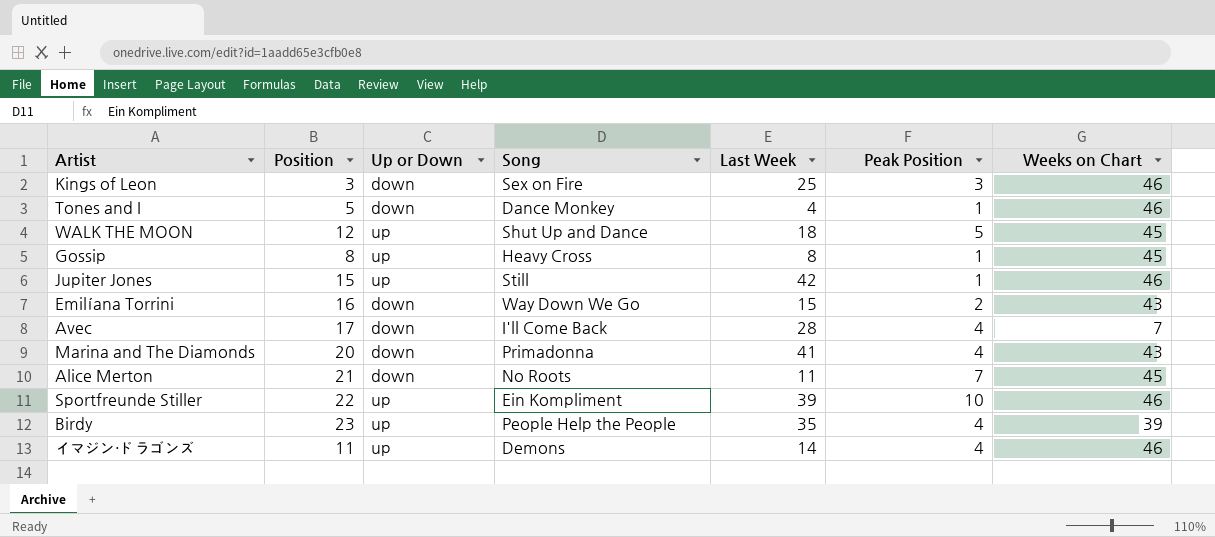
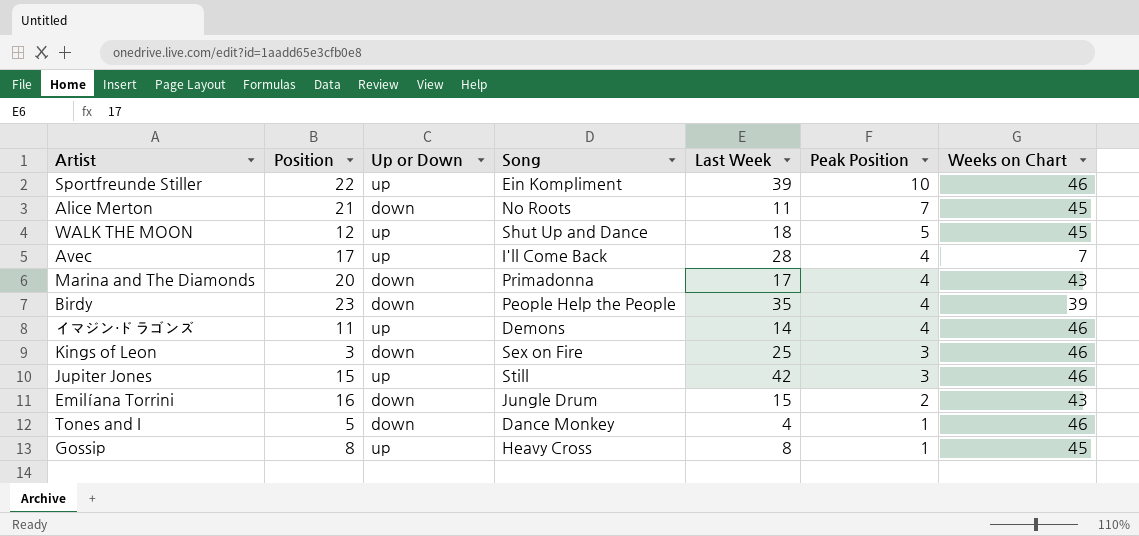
row order: none -> Peak Position descending
Avec | Up or Down: down -> up
Marina and The Diamonds | Last Week: 41 -> 17
Birdy | Up or Down: up -> down
Jupiter Jones | Peak Position: 1 -> 3
Emilíana Torrini | Song: Way Down We Go -> Jungle Drum

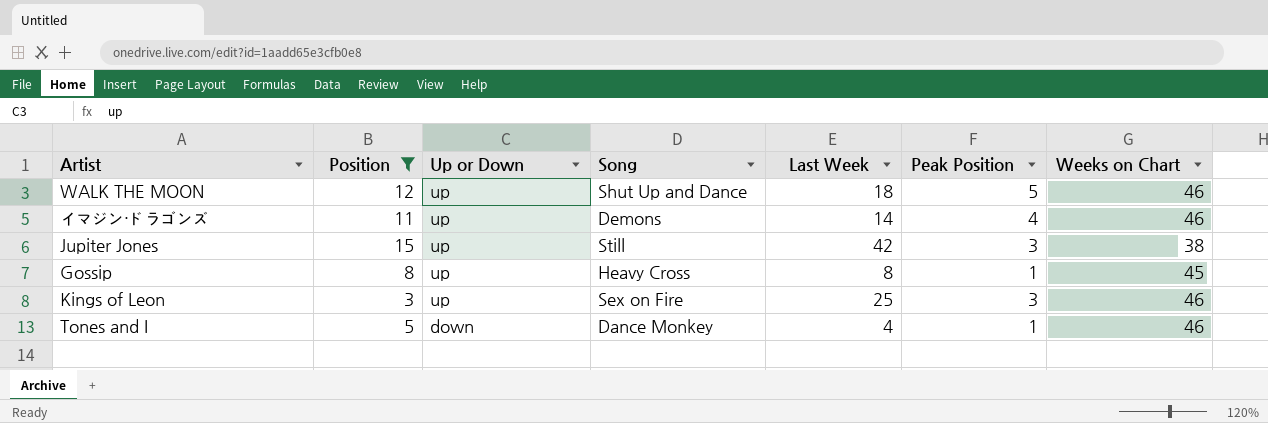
filter: none -> Position <= 15
row order: Peak Position descending -> Up or Down descending
WALK THE MOON | Weeks on Chart: 45 -> 46
Jupiter Jones | Weeks on Chart: 46 -> 38
Kings of Leon | Up or Down: down -> up

